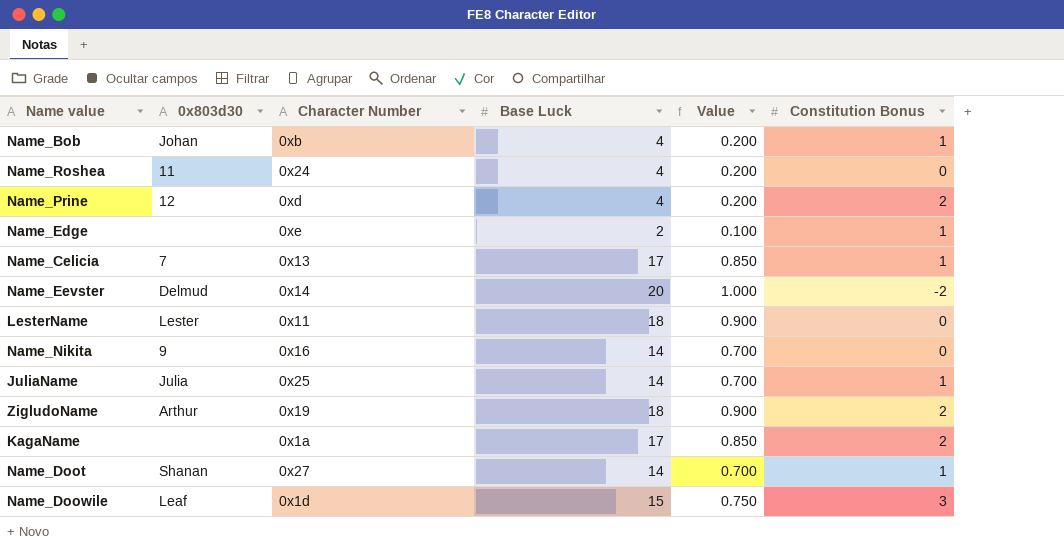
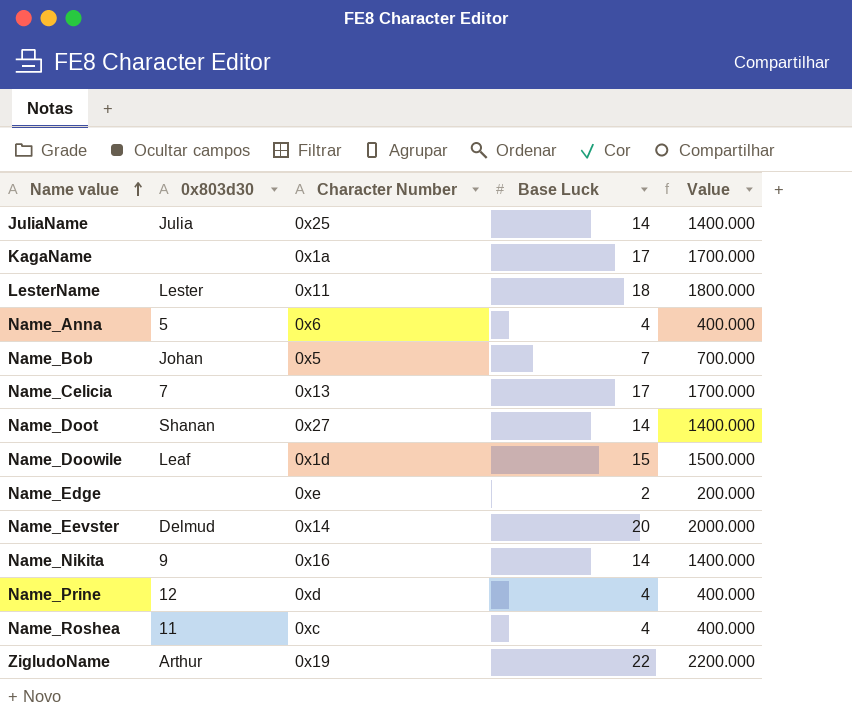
row order: none -> Name value ascending
column Constitution Bonus | position: 6 -> none
column Value | formula: [Base Luck] * 0.05 -> [Base Luck] * 100
row Name_Anna: none -> 5 | 0x6 | 4 | 400.000
Name_Bob | Character Number: 0xb -> 0x5
Name_Bob | Base Luck: 4 -> 7
Name_Roshea | Character Number: 0x24 -> 0xc
ZigludoName | Base Luck: 18 -> 22

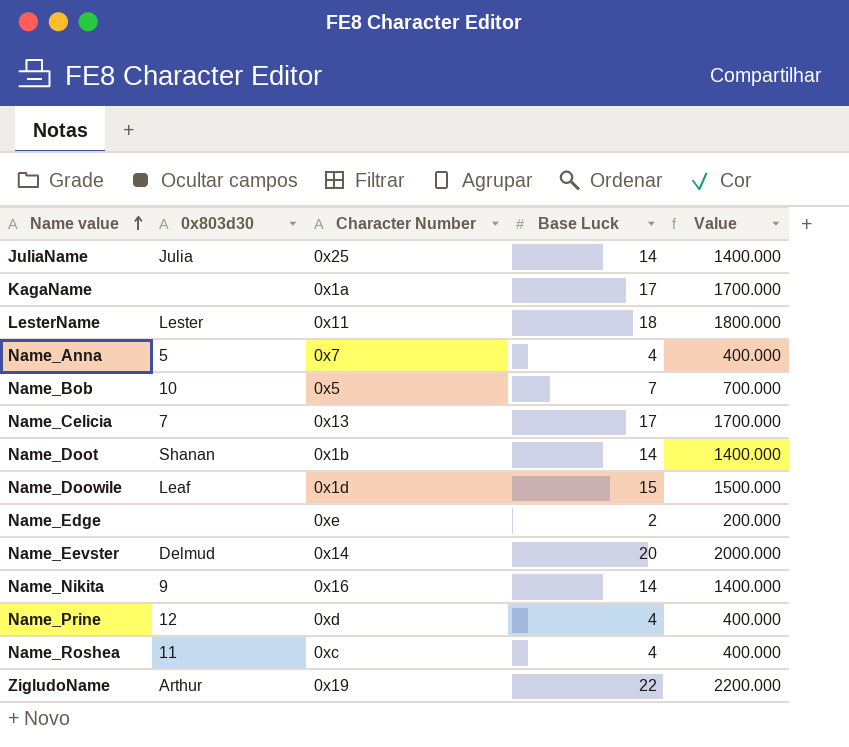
Name_Anna | Character Number: 0x6 -> 0x7
Name_Bob | 0x803d30: Johan -> 10
Name_Doot | Character Number: 0x27 -> 0x1b

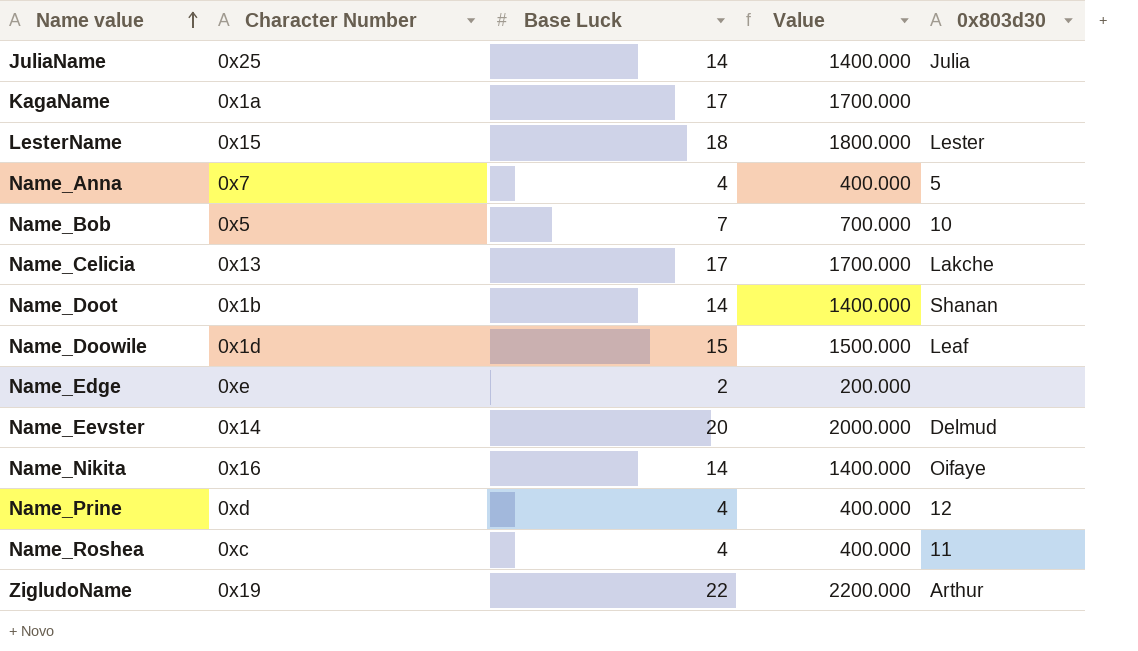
column 0x803d30 | position: 2 -> 5
LesterName | Character Number: 0x11 -> 0x15
Name_Celicia | 0x803d30: 7 -> Lakche
Name_Nikita | 0x803d30: 9 -> Oifaye

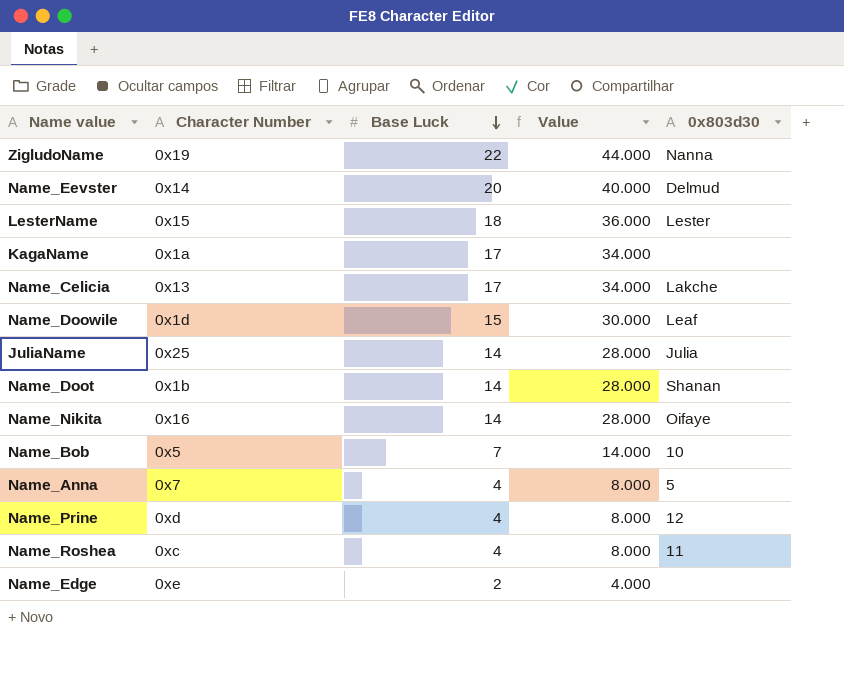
row order: Name value ascending -> Base Luck descending
column Value | formula: [Base Luck] * 100 -> [Base Luck] * 2
ZigludoName | 0x803d30: Arthur -> Nanna

